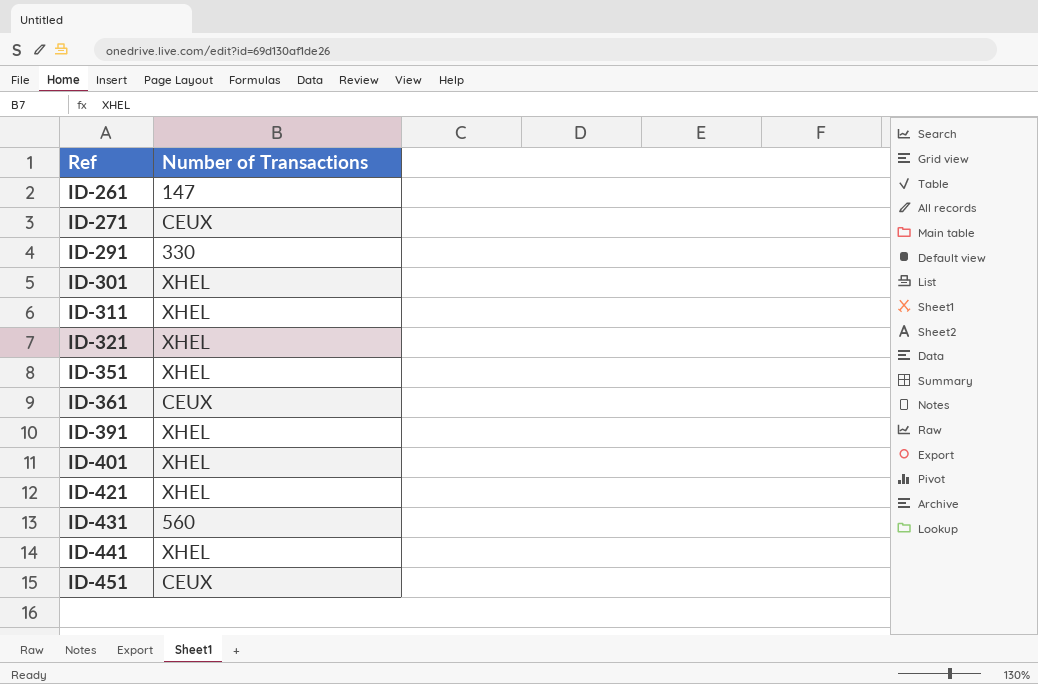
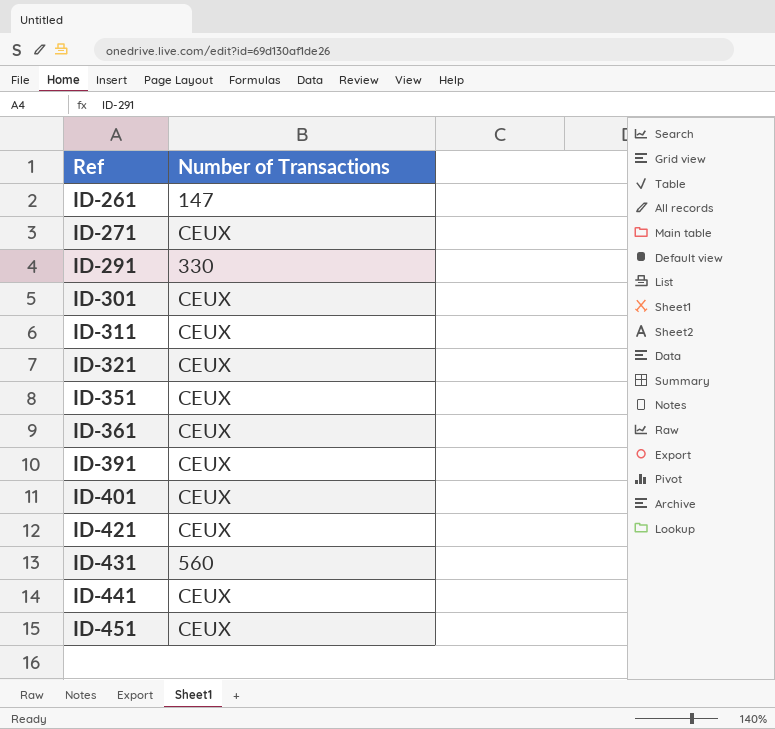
ID-301 | Number of Transactions: XHEL -> CEUX
ID-311 | Number of Transactions: XHEL -> CEUX
ID-321 | Number of Transactions: XHEL -> CEUX
ID-351 | Number of Transactions: XHEL -> CEUX
ID-391 | Number of Transactions: XHEL -> CEUX
ID-401 | Number of Transactions: XHEL -> CEUX
ID-421 | Number of Transactions: XHEL -> CEUX
ID-441 | Number of Transactions: XHEL -> CEUX

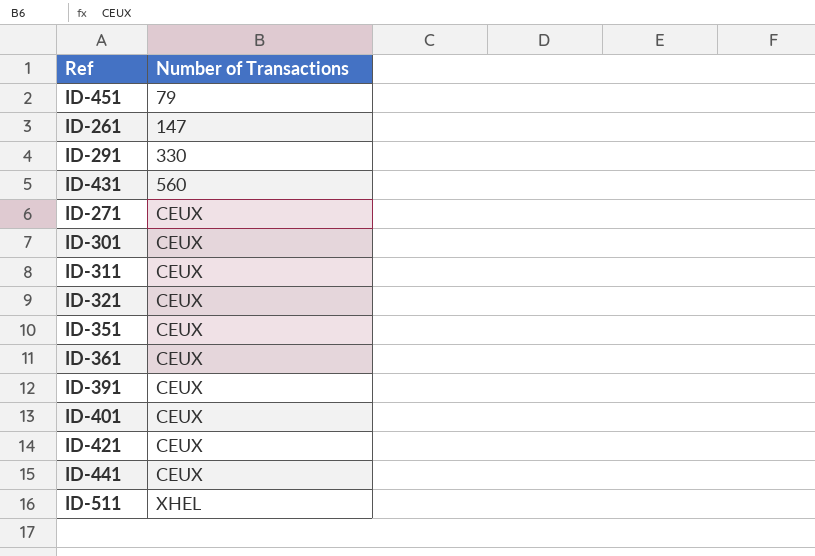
row order: Ref ascending -> Number of Transactions ascending
ID-451 | Number of Transactions: CEUX -> 79
row ID-511: none -> XHEL

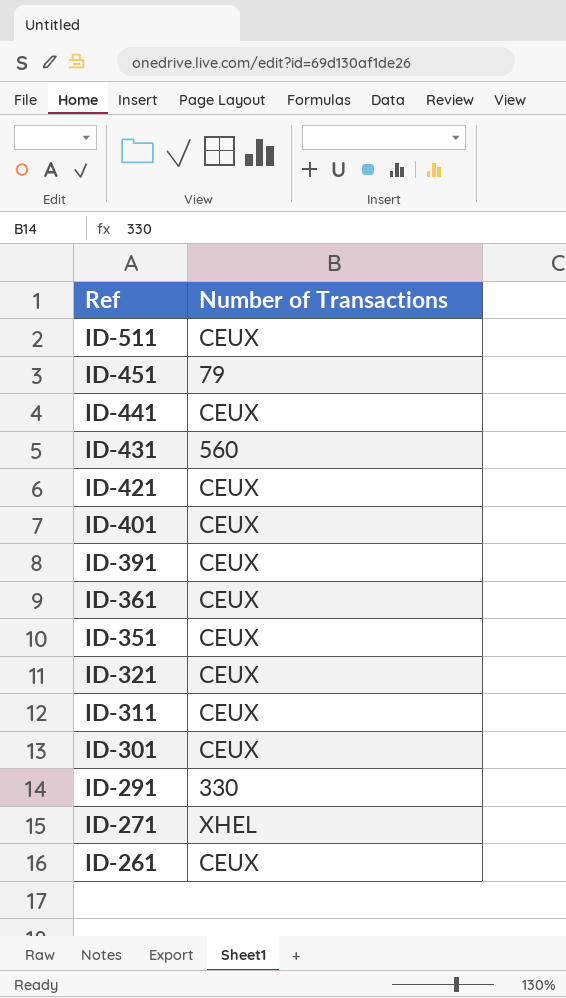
row order: Number of Transactions ascending -> Ref descending
ID-511 | Number of Transactions: XHEL -> CEUX
ID-271 | Number of Transactions: CEUX -> XHEL
ID-261 | Number of Transactions: 147 -> CEUX

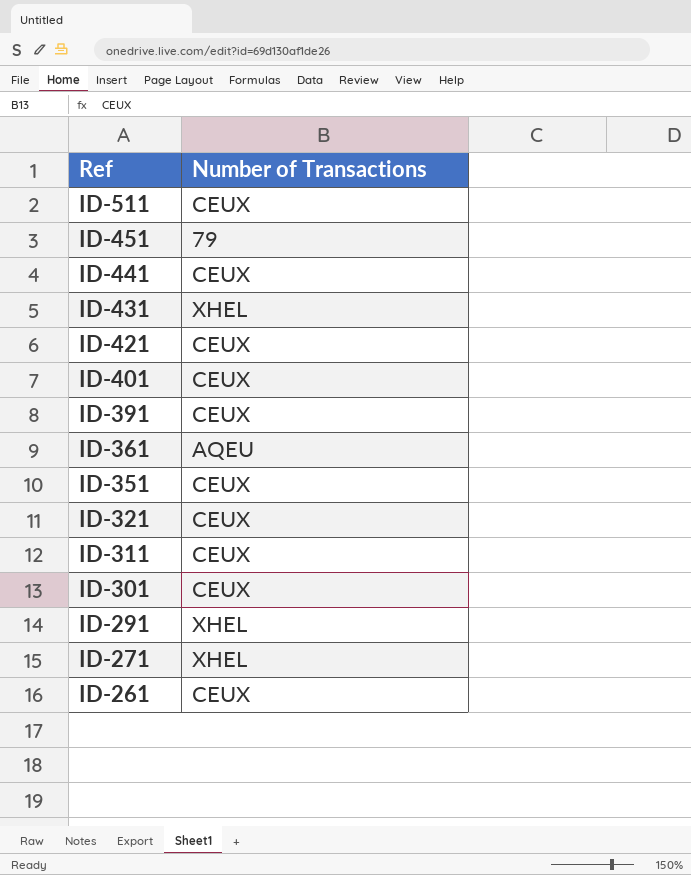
ID-431 | Number of Transactions: 560 -> XHEL
ID-361 | Number of Transactions: CEUX -> AQEU
ID-291 | Number of Transactions: 330 -> XHEL

